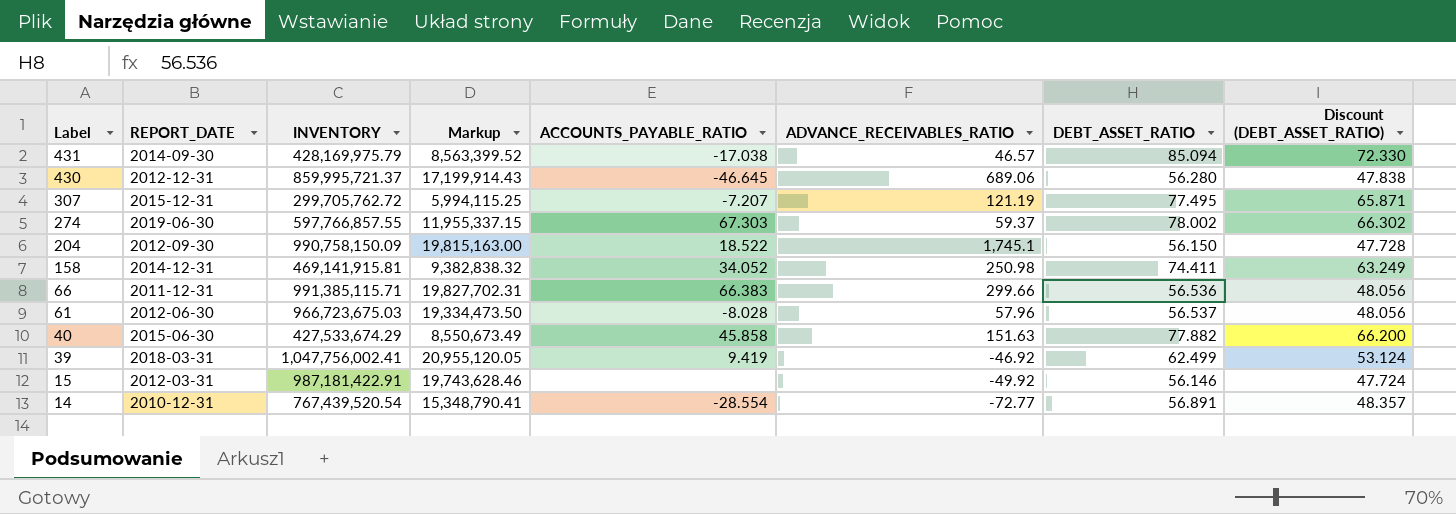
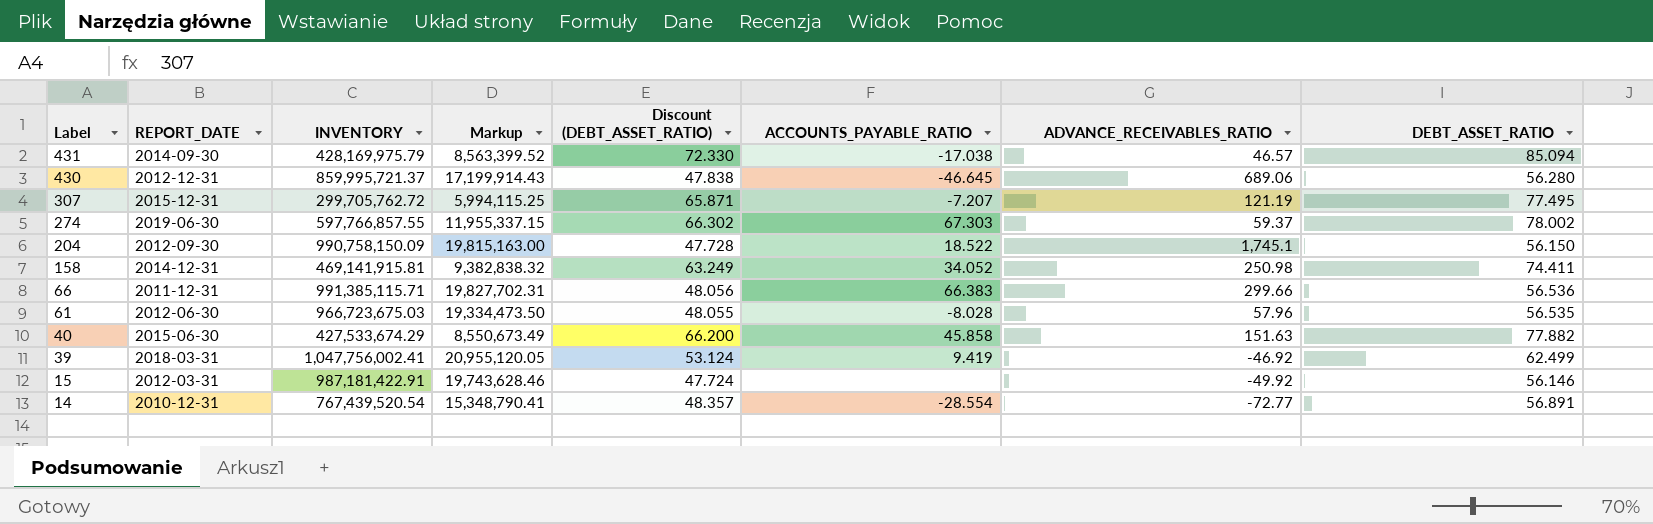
column Discount (DEBT_ASSET_RATIO) | position: 8 -> 5
61 | Discount (DEBT_ASSET_RATIO): 48.056 -> 48.055
61 | DEBT_ASSET_RATIO: 56.537 -> 56.535

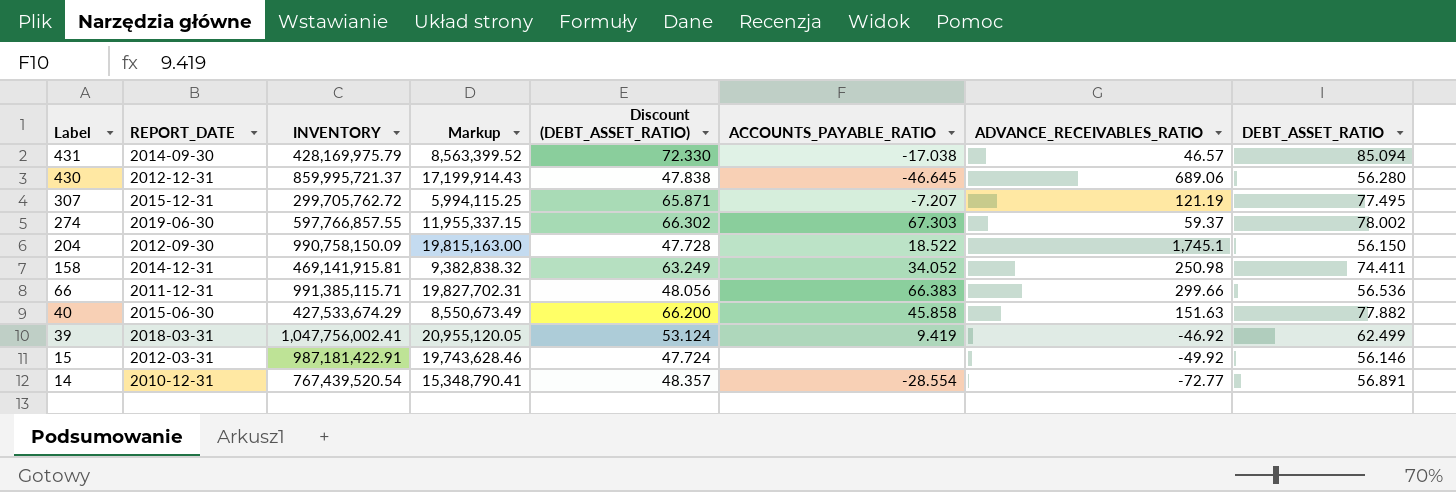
row 61: 2012-06-30 | 966,723,675.03 | 19,334,473.50 | 48.055 | -8.028 | 57.96 | 56.535 -> none

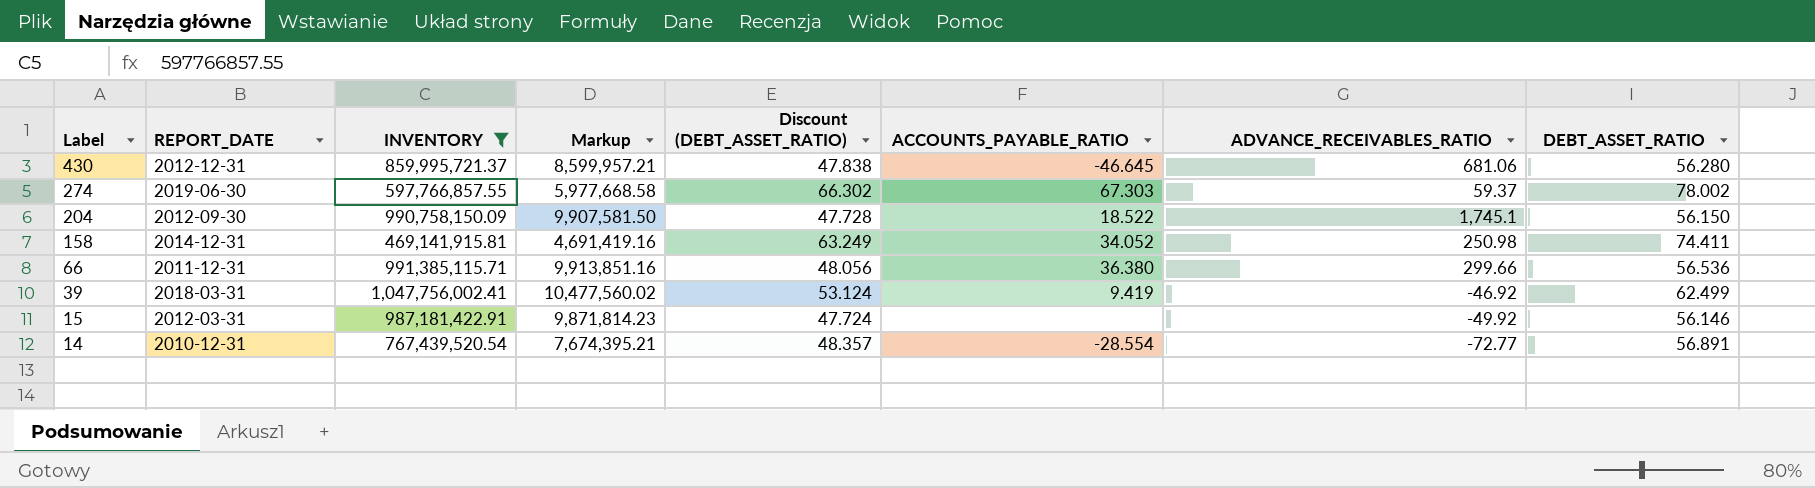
filter: none -> INVENTORY >= 469,141,915.81
column Markup | formula: [INVENTORY] * 0.02 -> [INVENTORY] * 0.01
430 | ADVANCE_RECEIVABLES_RATIO: 689.06 -> 681.06
66 | ACCOUNTS_PAYABLE_RATIO: 66.383 -> 36.380

